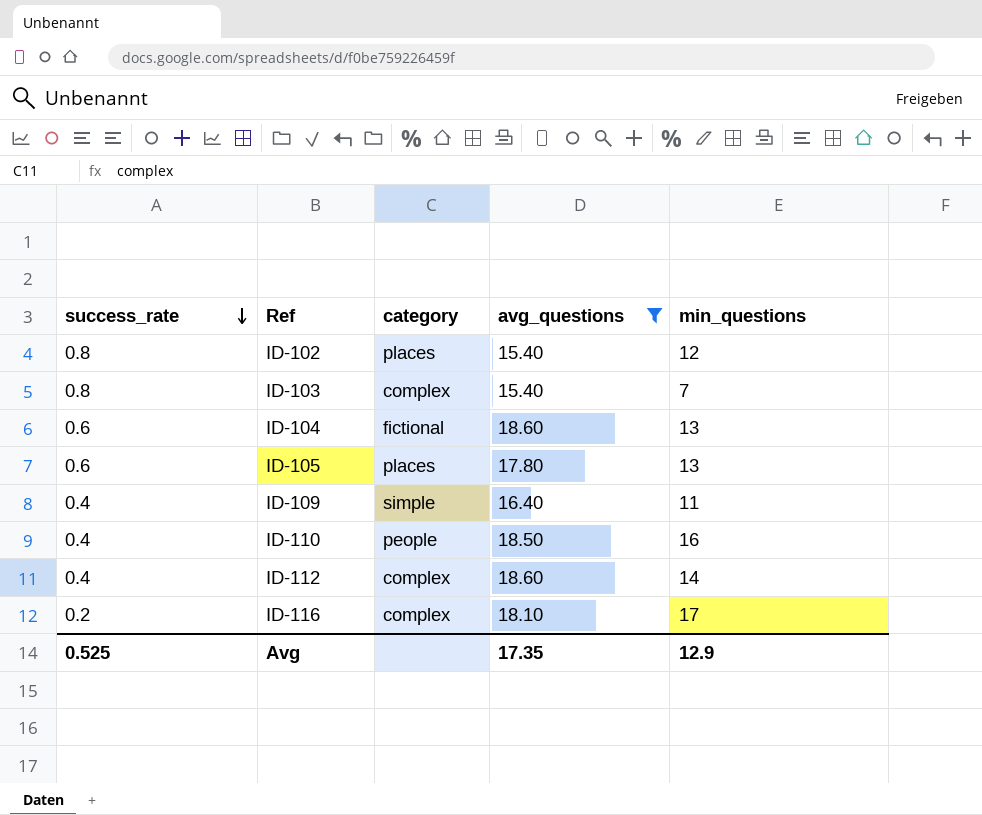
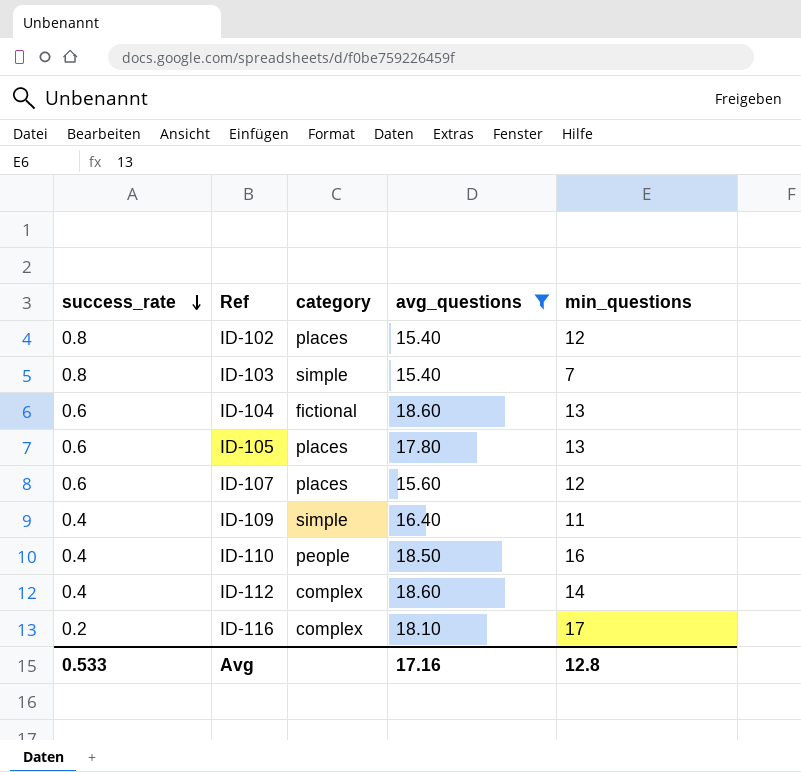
ID-103 | category: complex -> simple
row ID-107: none -> 0.6 | places | 15.60 | 12
Avg | success_rate: 0.525 -> 0.533
Avg | avg_questions: 17.35 -> 17.16
Avg | min_questions: 12.9 -> 12.8

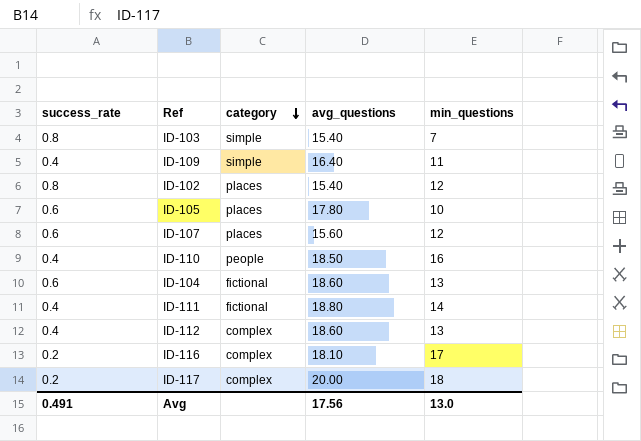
filter: avg_questions <= 18.60 -> none
row order: success_rate descending -> category descending
ID-105 | min_questions: 13 -> 10
ID-112 | min_questions: 14 -> 13
Avg | success_rate: 0.533 -> 0.491
Avg | avg_questions: 17.16 -> 17.56
Avg | min_questions: 12.8 -> 13.0

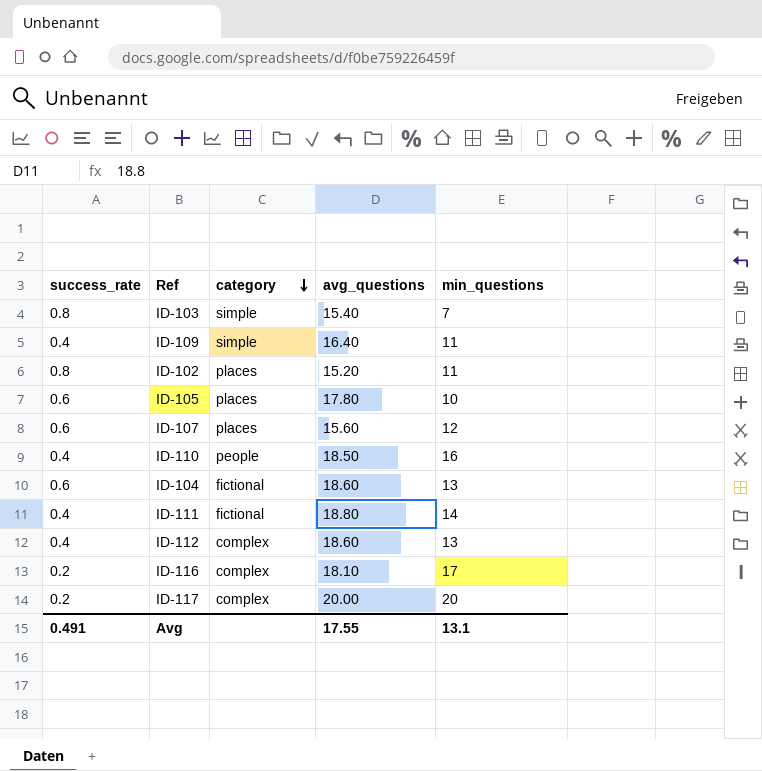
ID-102 | avg_questions: 15.40 -> 15.20
ID-102 | min_questions: 12 -> 11
ID-117 | min_questions: 18 -> 20
Avg | avg_questions: 17.56 -> 17.55
Avg | min_questions: 13.0 -> 13.1

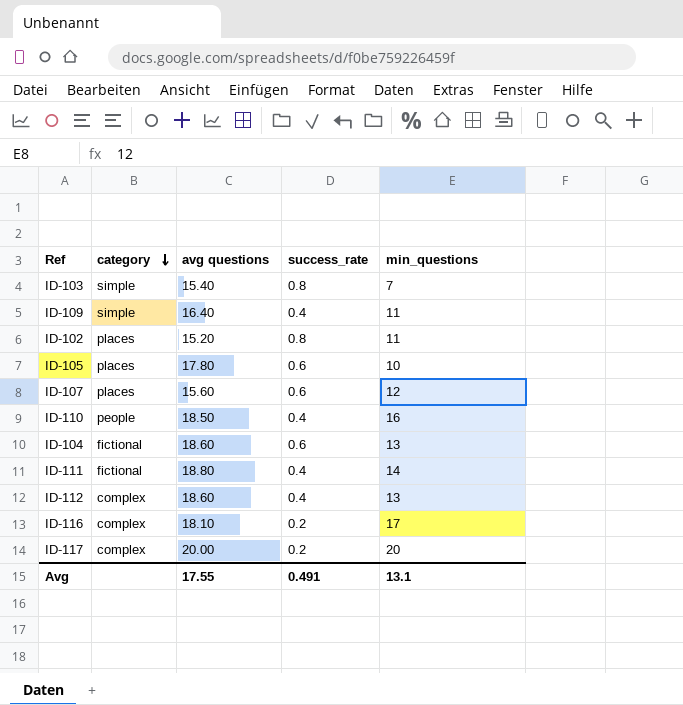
column name: avg_questions -> avg questions
column success_rate | position: 1 -> 4

